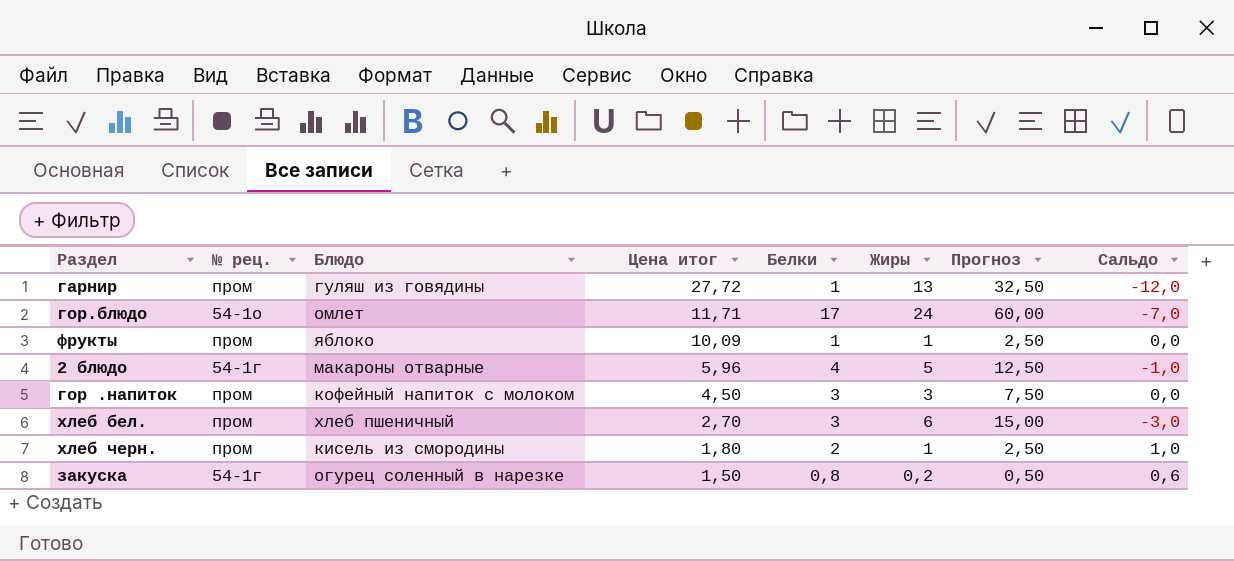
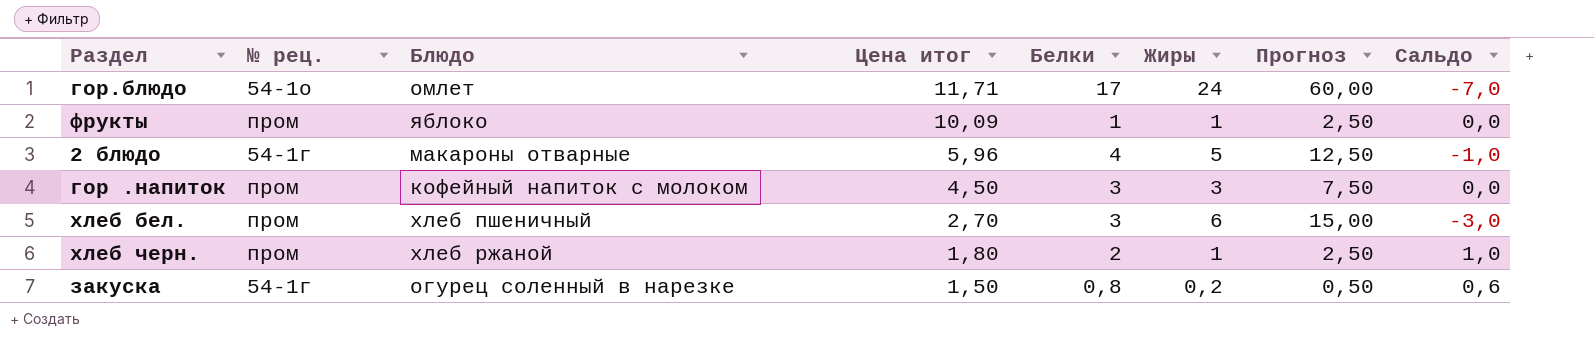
row гарнир: пром | гуляш из говядины | 27,72 | 1 | 13 | 32,50 | -12,0 -> none
хлеб черн. | Блюдо: кисель из смородины -> хлеб ржаной

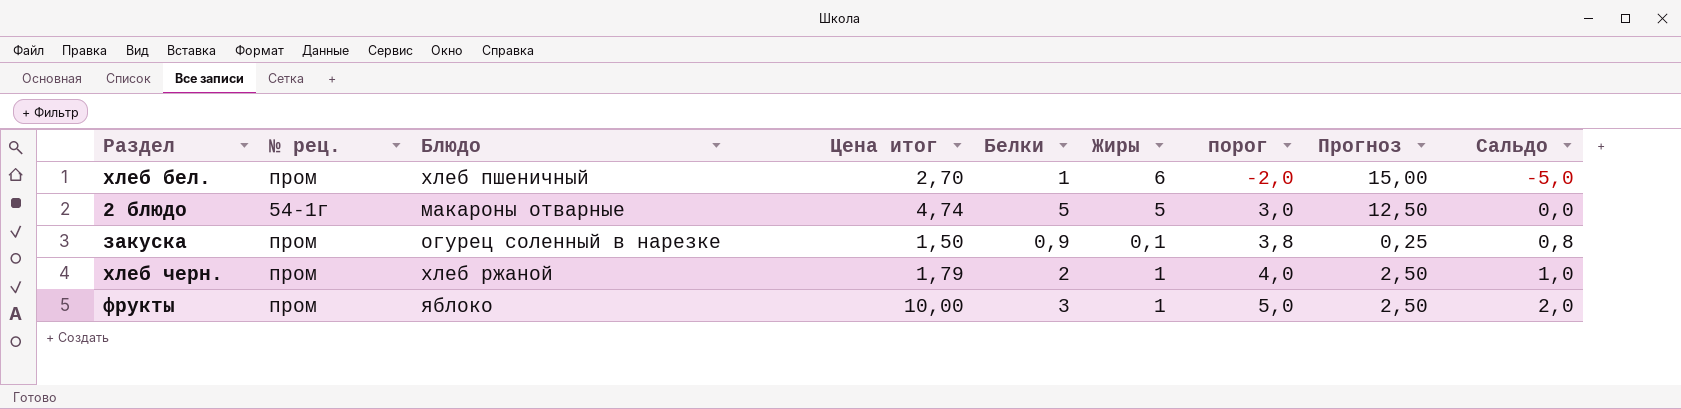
row order: Цена итог descending -> порог ascending
column порог | formula: none -> [Сальдо] + 3
row гор.блюдо: 54-1о | омлет | 11,71 | 17 | 24 | 60,00 | -7,0 -> none
row гор .напиток: пром | кофейный напиток с молоком | 4,50 | 3 | 3 | 7,50 | 0,0 -> none
хлеб бел. | Белки: 3 -> 1
хлеб бел. | Сальдо: -3,0 -> -5,0
2 блюдо | Цена итог: 5,96 -> 4,74
2 блюдо | Белки: 4 -> 5
2 блюдо | Сальдо: -1,0 -> 0,0
закуска | № рец.: 54-1г -> пром
закуска | Белки: 0,8 -> 0,9
закуска | Жиры: 0,2 -> 0,1
закуска | Прогноз: 0,50 -> 0,25
закуска | Сальдо: 0,6 -> 0,8
хлеб черн. | Цена итог: 1,80 -> 1,79
фрукты | Цена итог: 10,09 -> 10,00
фрукты | Белки: 1 -> 3
фрукты | Сальдо: 0,0 -> 2,0

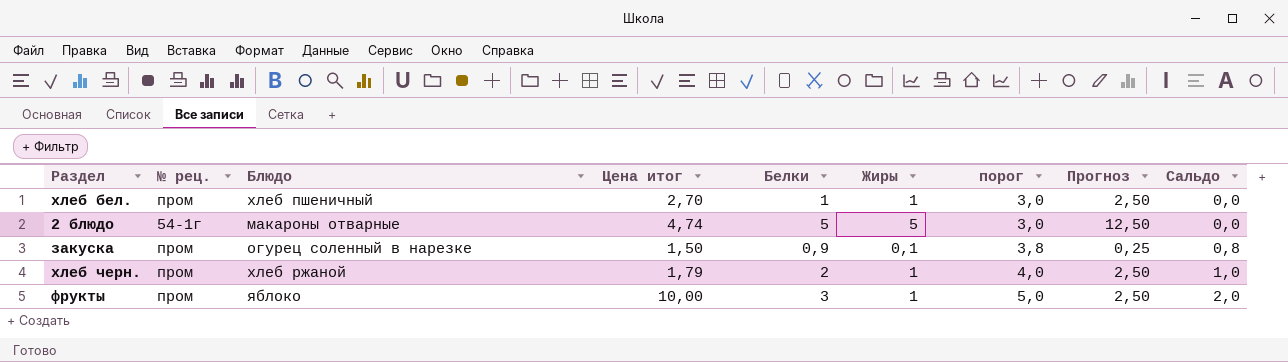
хлеб бел. | Жиры: 6 -> 1
хлеб бел. | порог: -2,0 -> 3,0
хлеб бел. | Прогноз: 15,00 -> 2,50
хлеб бел. | Сальдо: -5,0 -> 0,0

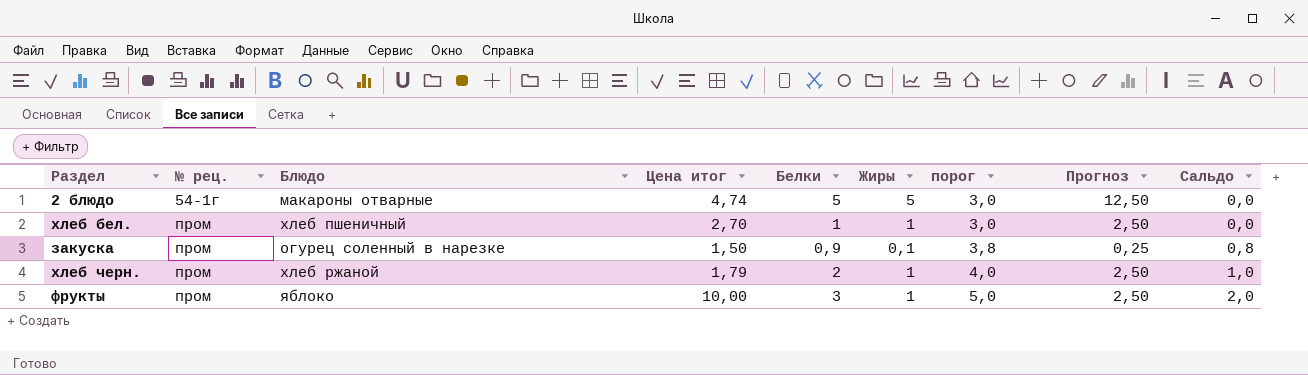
row order: порог ascending -> № рец. ascending

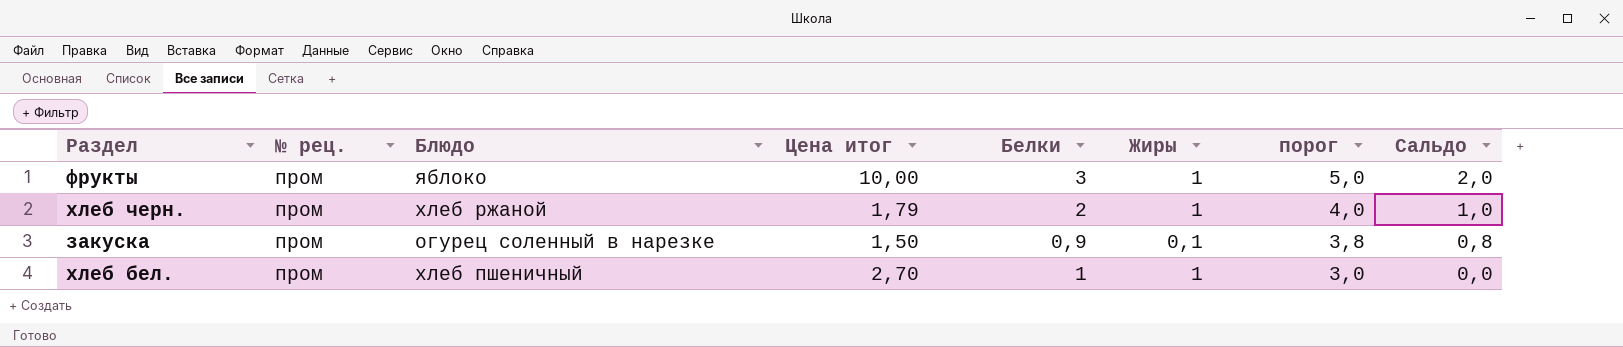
row order: № рец. ascending -> порог descending
column Прогноз | formula: [Жиры] * 2,5 -> none
row 2 блюдо: 54-1г | макароны отварные | 4,74 | 5 | 5 | 3,0 | 12,50 | 0,0 -> none

